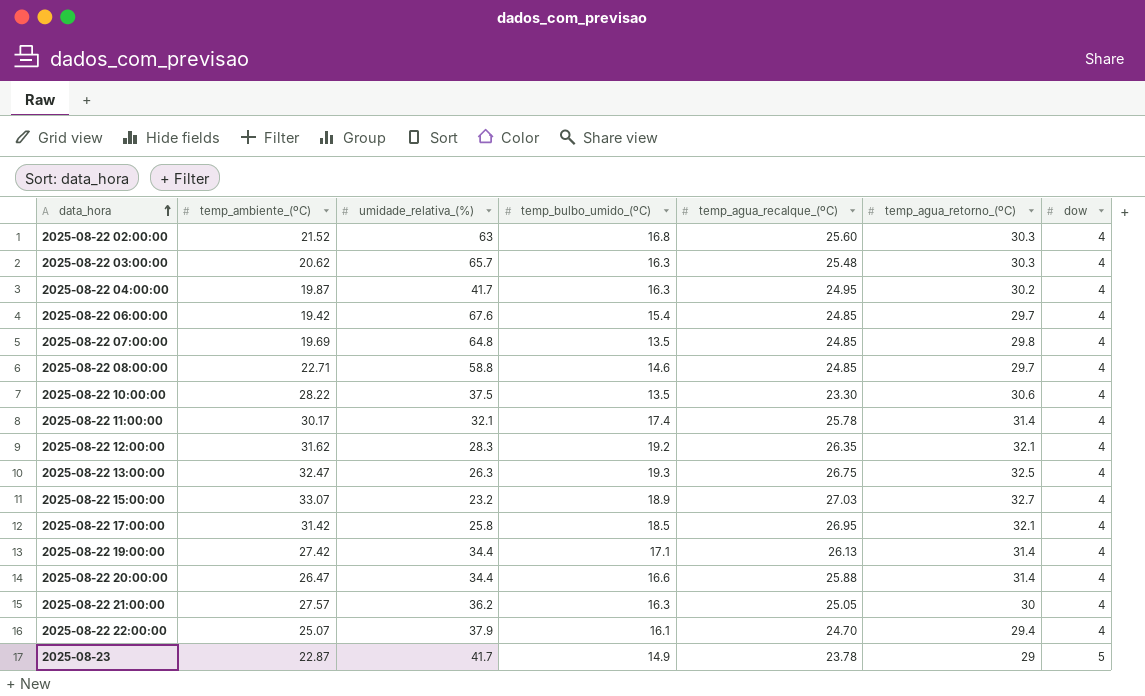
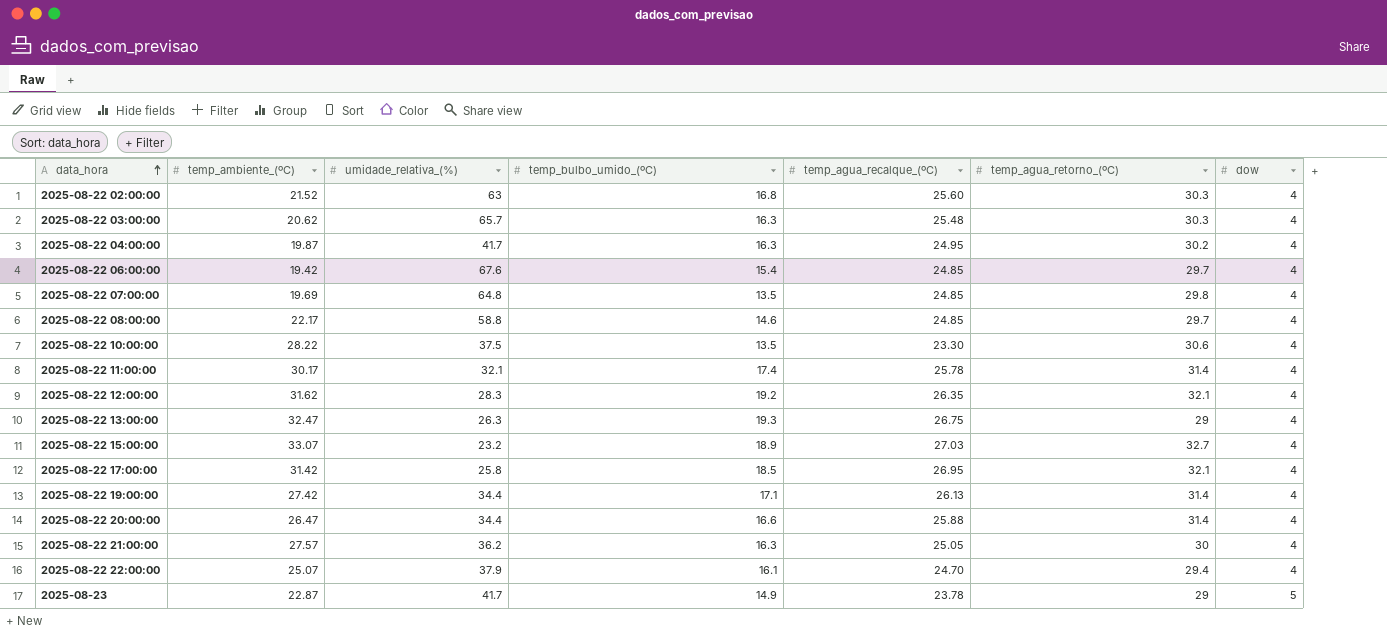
2025-08-22 08:00:00 | temp_ambiente_(ºC): 22.71 -> 22.17
2025-08-22 13:00:00 | temp_agua_retorno_(ºC): 32.5 -> 29

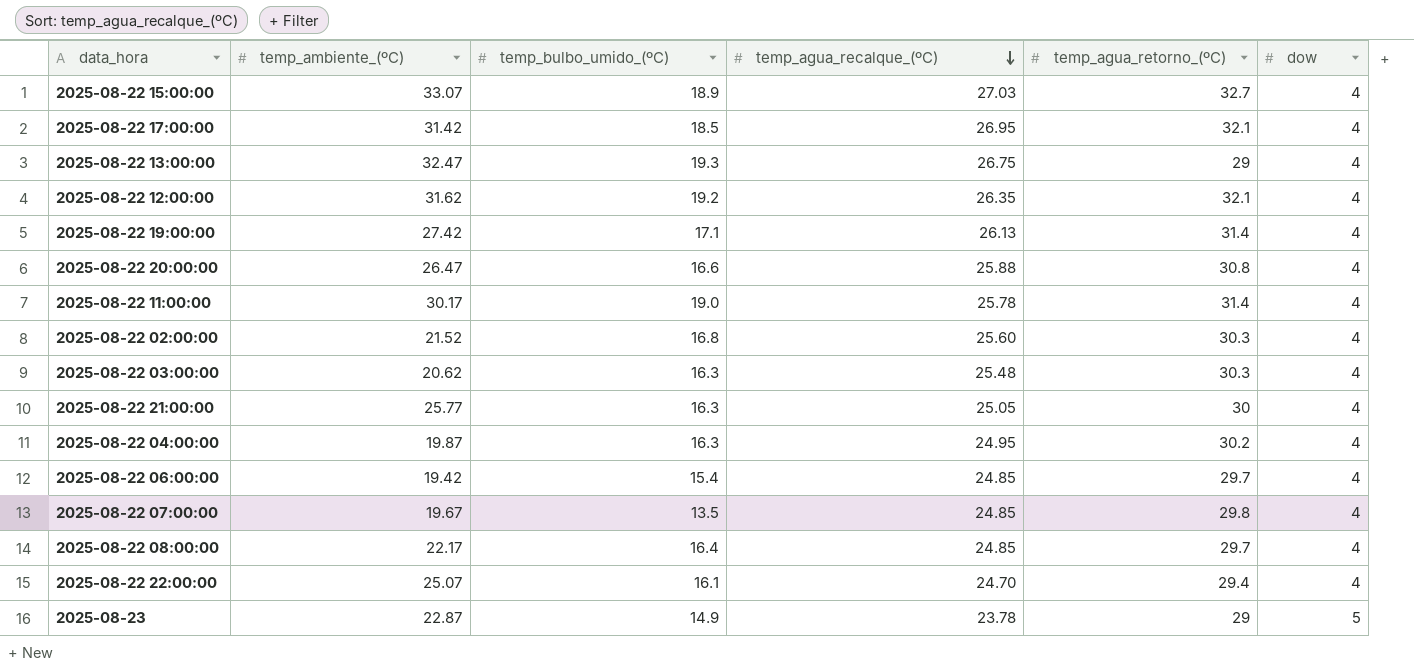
row order: data_hora ascending -> temp_agua_recalque_(ºC) descending
column umidade_relativa_(%) | position: 3 -> none
row 2025-08-22 10:00:00: 28.22 | 37.5 | 13.5 | 23.30 | 30.6 | 4 -> none
2025-08-22 20:00:00 | temp_agua_retorno_(ºC): 31.4 -> 30.8
2025-08-22 11:00:00 | temp_bulbo_umido_(ºC): 17.4 -> 19.0
2025-08-22 21:00:00 | temp_ambiente_(ºC): 27.57 -> 25.77
2025-08-22 07:00:00 | temp_ambiente_(ºC): 19.69 -> 19.67
2025-08-22 08:00:00 | temp_bulbo_umido_(ºC): 14.6 -> 16.4

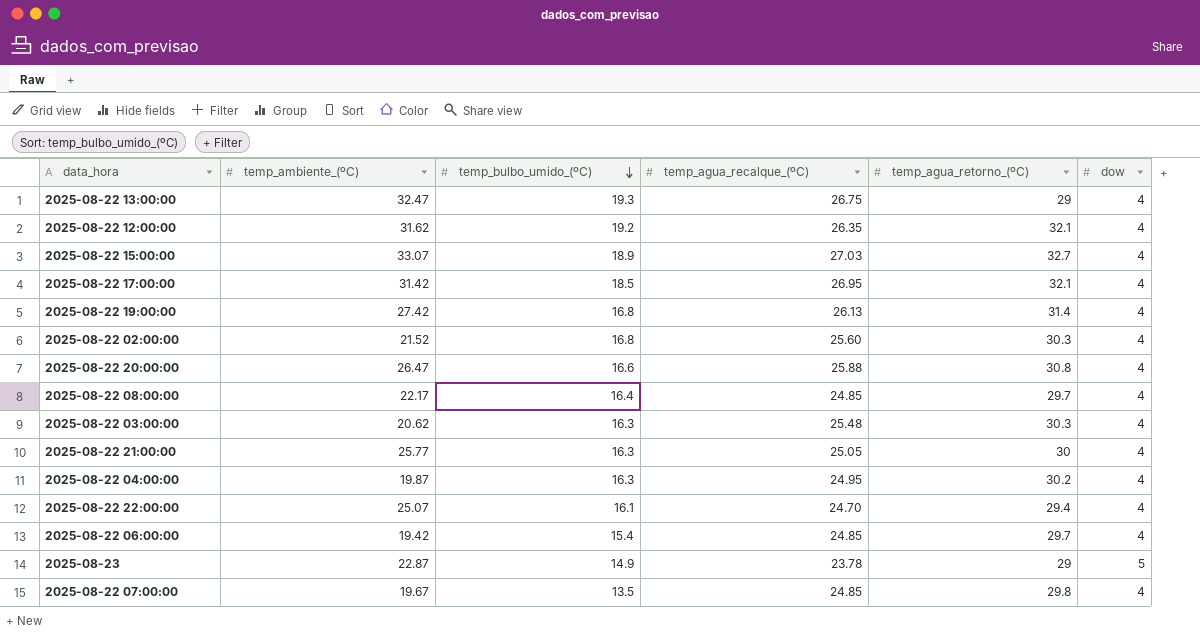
row order: temp_agua_recalque_(ºC) descending -> temp_bulbo_umido_(ºC) descending
row 2025-08-22 11:00:00: 30.17 | 19.0 | 25.78 | 31.4 | 4 -> none
2025-08-22 19:00:00 | temp_bulbo_umido_(ºC): 17.1 -> 16.8

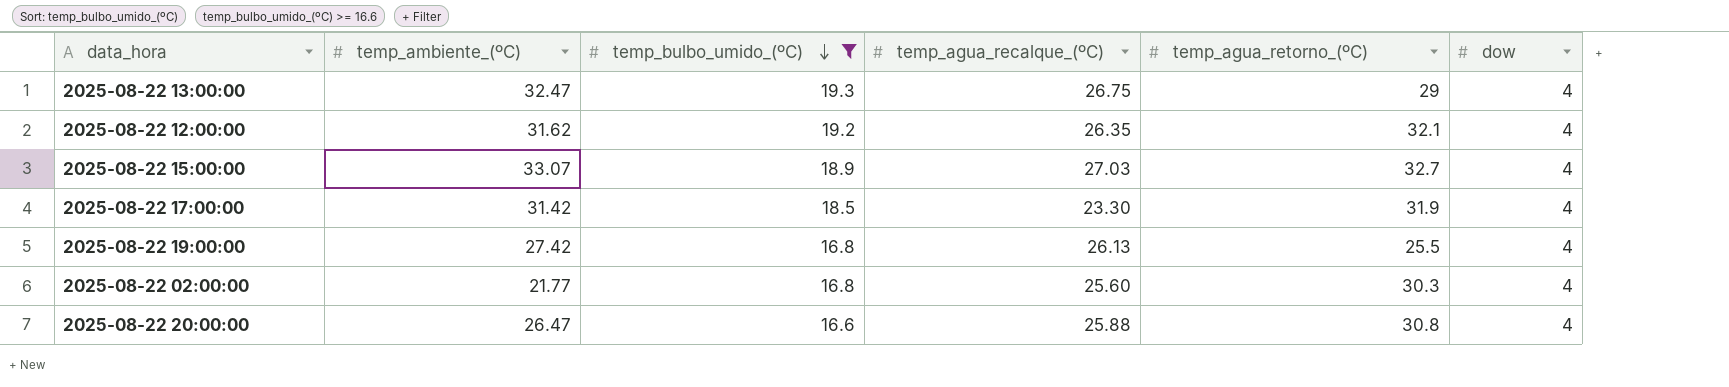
filter: none -> temp_bulbo_umido_(ºC) >= 16.6
2025-08-22 17:00:00 | temp_agua_recalque_(ºC): 26.95 -> 23.30
2025-08-22 17:00:00 | temp_agua_retorno_(ºC): 32.1 -> 31.9
2025-08-22 19:00:00 | temp_agua_retorno_(ºC): 31.4 -> 25.5
2025-08-22 02:00:00 | temp_ambiente_(ºC): 21.52 -> 21.77

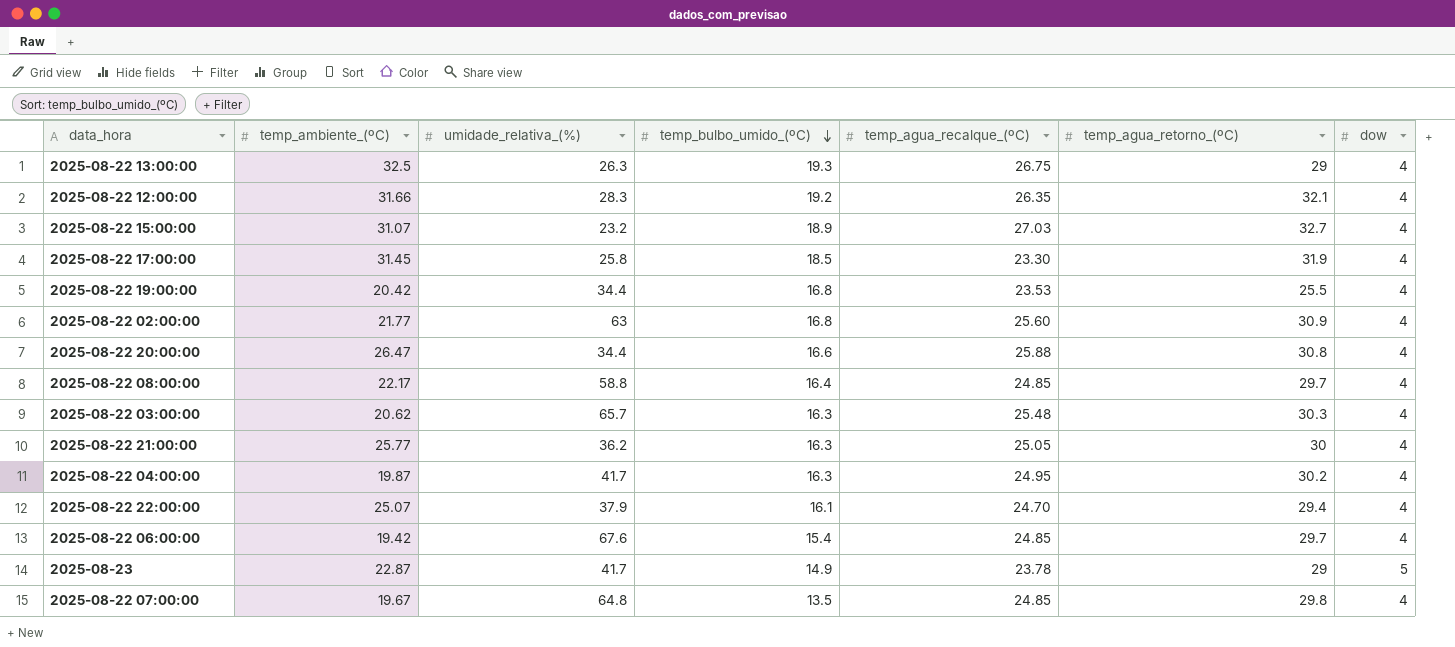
filter: temp_bulbo_umido_(ºC) >= 16.6 -> none
column umidade_relativa_(%) | position: none -> 3
2025-08-22 13:00:00 | temp_ambiente_(ºC): 32.47 -> 32.5
2025-08-22 12:00:00 | temp_ambiente_(ºC): 31.62 -> 31.66
2025-08-22 15:00:00 | temp_ambiente_(ºC): 33.07 -> 31.07
2025-08-22 17:00:00 | temp_ambiente_(ºC): 31.42 -> 31.45
2025-08-22 19:00:00 | temp_ambiente_(ºC): 27.42 -> 20.42
2025-08-22 19:00:00 | temp_agua_recalque_(ºC): 26.13 -> 23.53
2025-08-22 02:00:00 | temp_agua_retorno_(ºC): 30.3 -> 30.9

